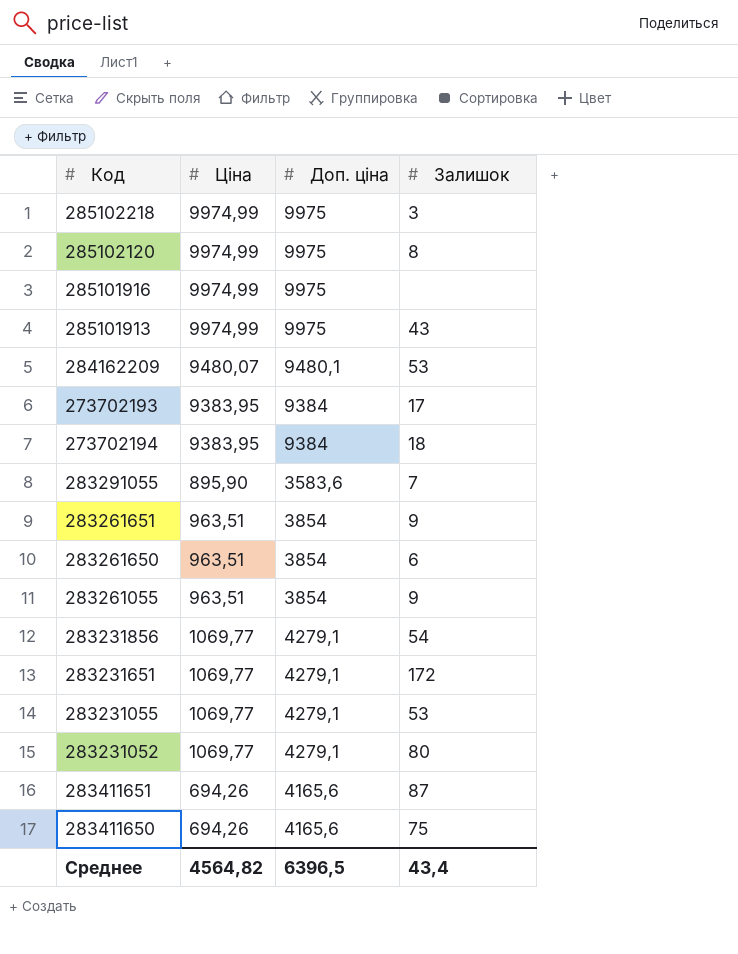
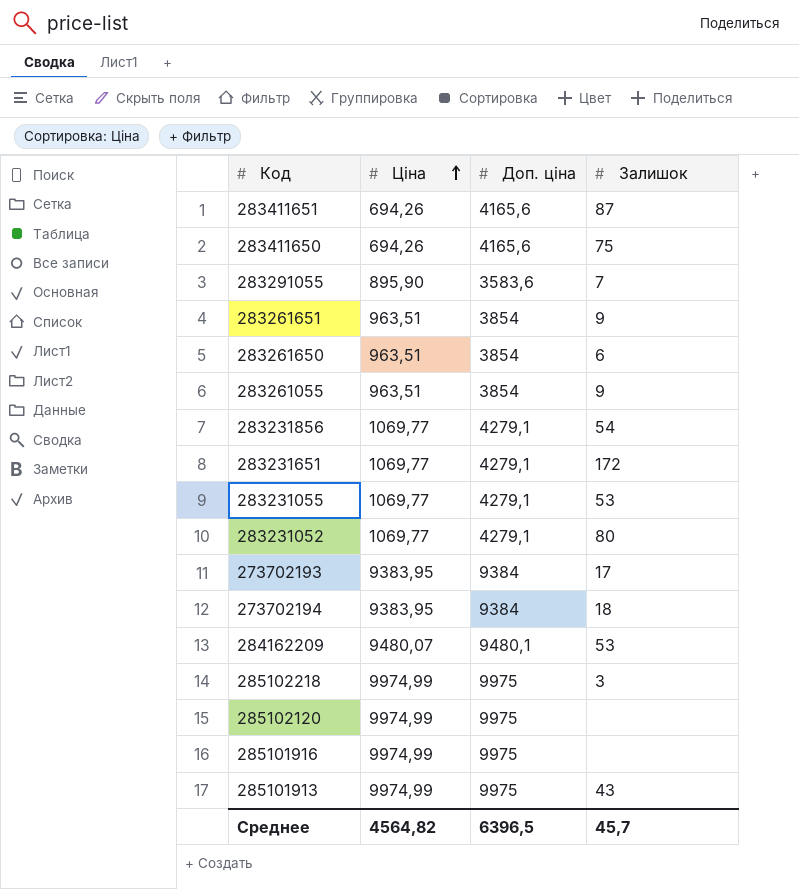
row order: none -> Ціна ascending
285102120 | Залишок: 8 -> none
Среднее | Залишок: 43,4 -> 45,7

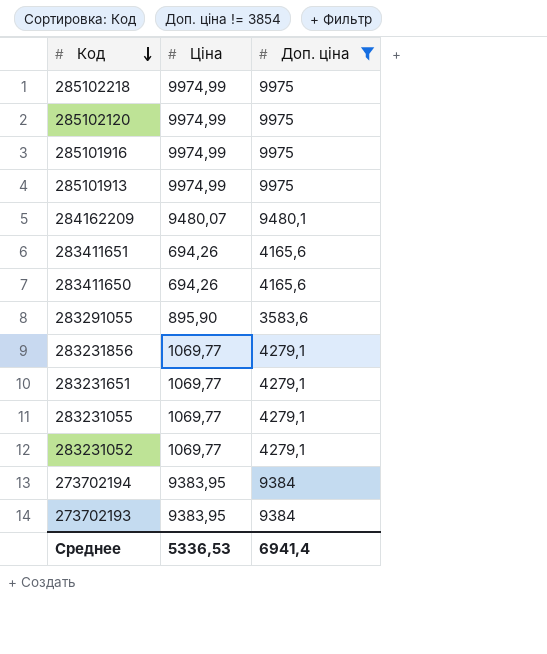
filter: none -> Доп. ціна != 3854
row order: Ціна ascending -> Код descending
column Залишок | position: 4 -> none
Среднее | Ціна: 4564,82 -> 5336,53
Среднее | Доп. ціна: 6396,5 -> 6941,4

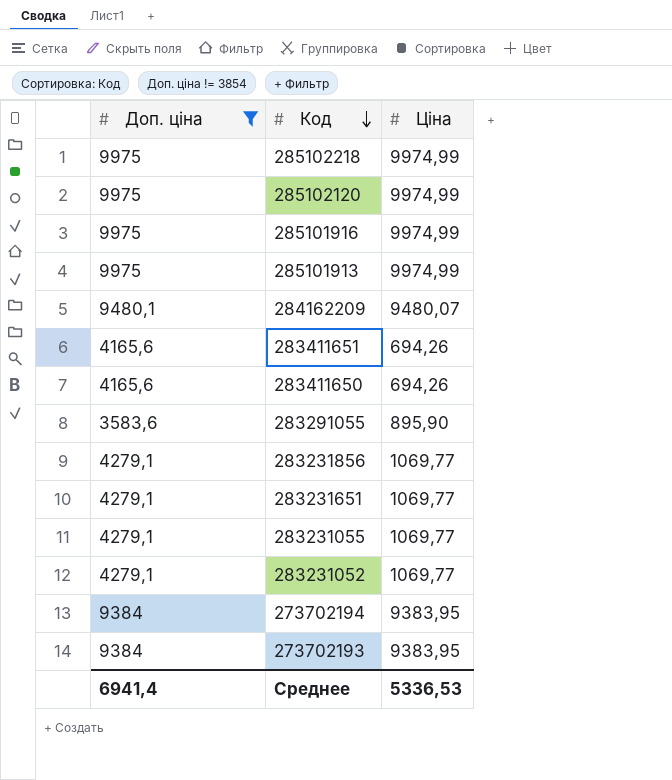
column Доп. ціна | position: 3 -> 1

